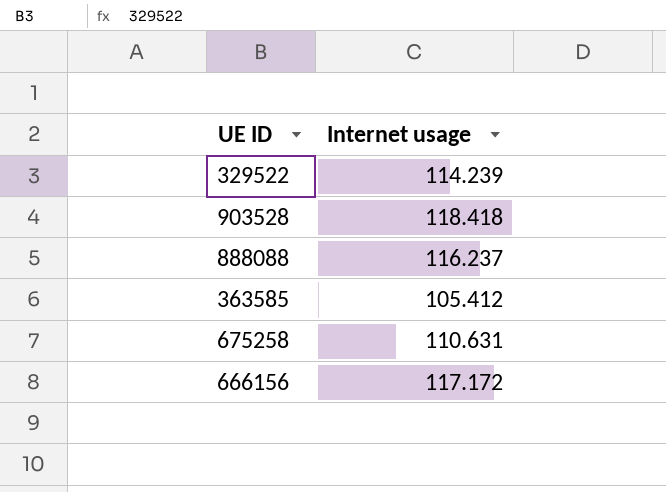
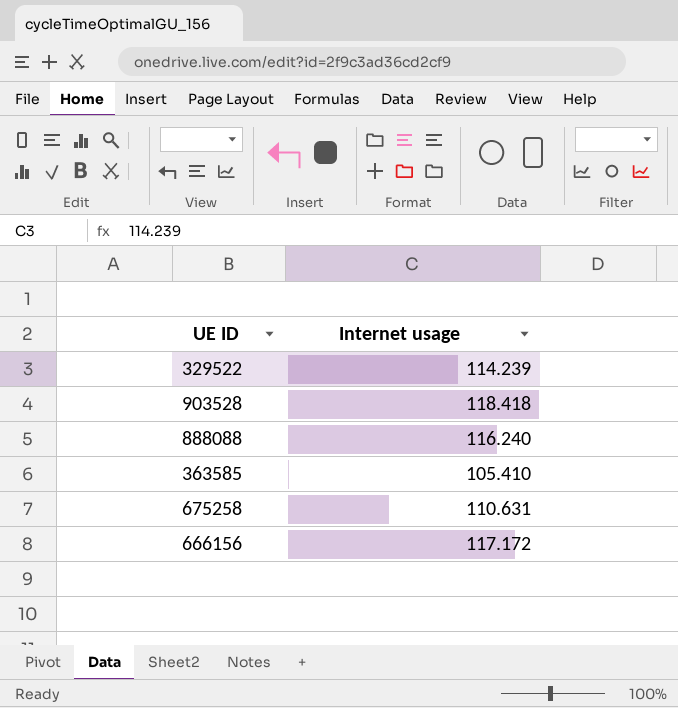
888088 | Internet usage: 116.237 -> 116.240
363585 | Internet usage: 105.412 -> 105.410

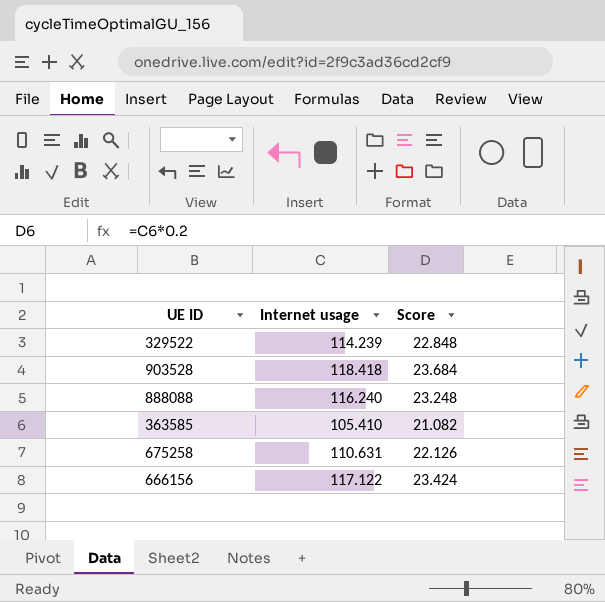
column Score | formula: none -> [Internet usage] * 0.2
666156 | Internet usage: 117.172 -> 117.122

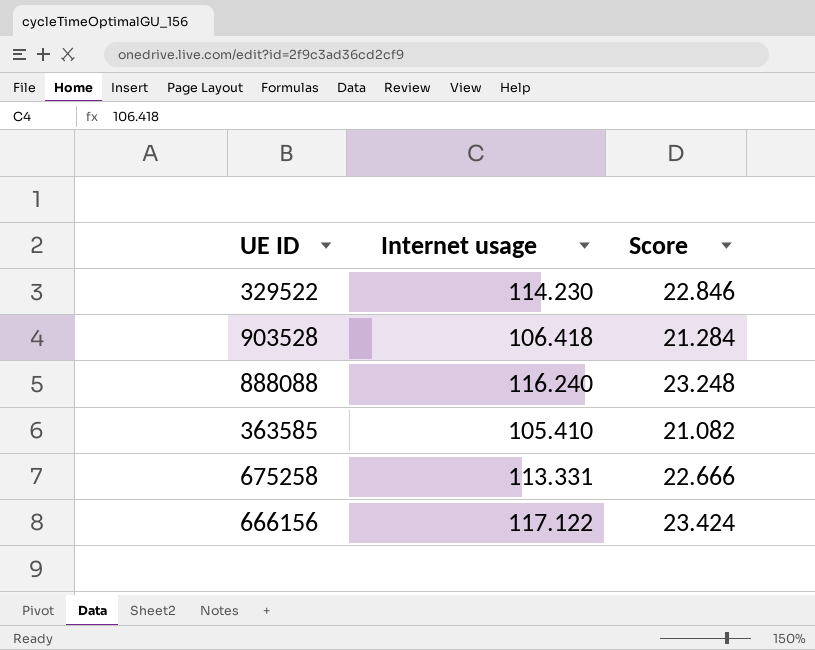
329522 | Internet usage: 114.239 -> 114.230
329522 | Score: 22.848 -> 22.846
903528 | Internet usage: 118.418 -> 106.418
903528 | Score: 23.684 -> 21.284
675258 | Internet usage: 110.631 -> 113.331
675258 | Score: 22.126 -> 22.666

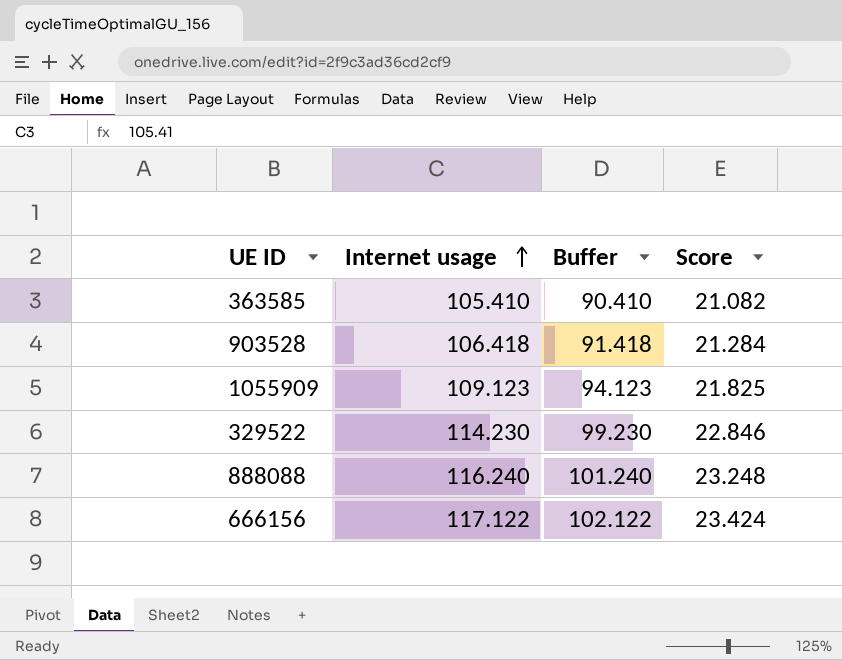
row order: none -> Internet usage ascending
column Buffer | formula: none -> [Internet usage] - 15
row 675258: 113.331 | 22.666 -> none
row 1055909: none -> 109.123 | 94.123 | 21.825

